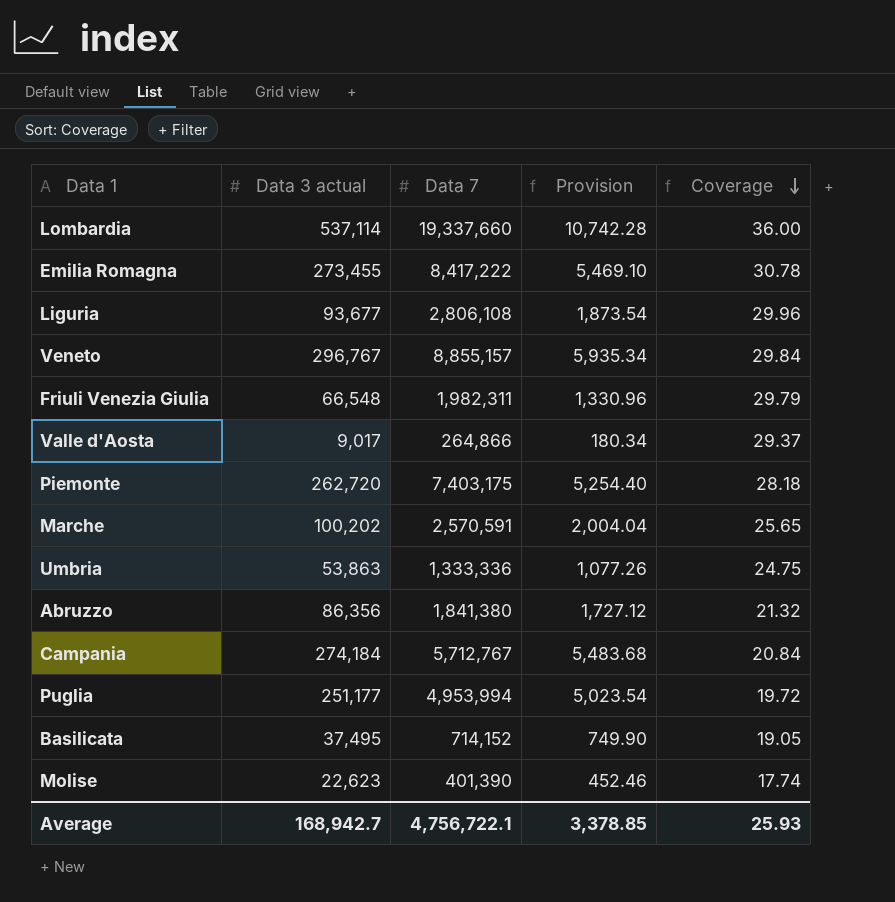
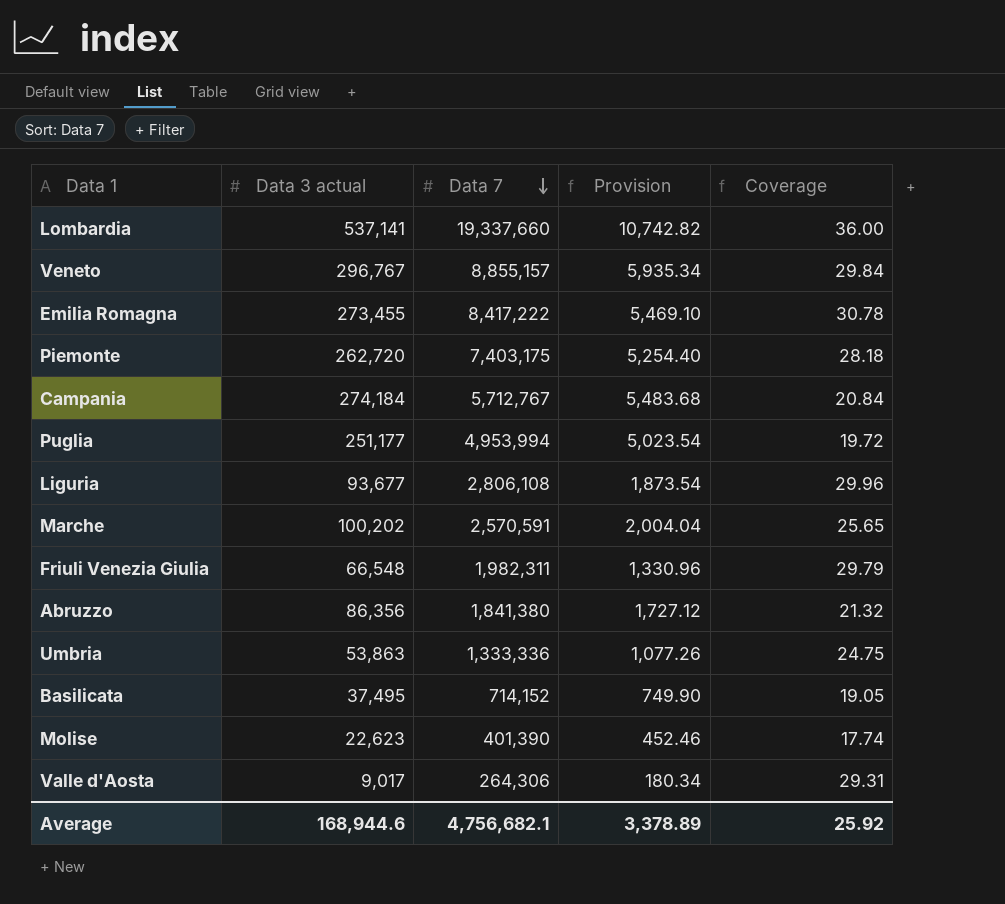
row order: Coverage descending -> Data 7 descending
Lombardia | Data 3 actual: 537,114 -> 537,141
Lombardia | Provision: 10,742.28 -> 10,742.82
Valle d'Aosta | Data 7: 264,866 -> 264,306
Valle d'Aosta | Coverage: 29.37 -> 29.31
Average | Data 3 actual: 168,942.7 -> 168,944.6
Average | Data 7: 4,756,722.1 -> 4,756,682.1
Average | Provision: 3,378.85 -> 3,378.89
Average | Coverage: 25.93 -> 25.92

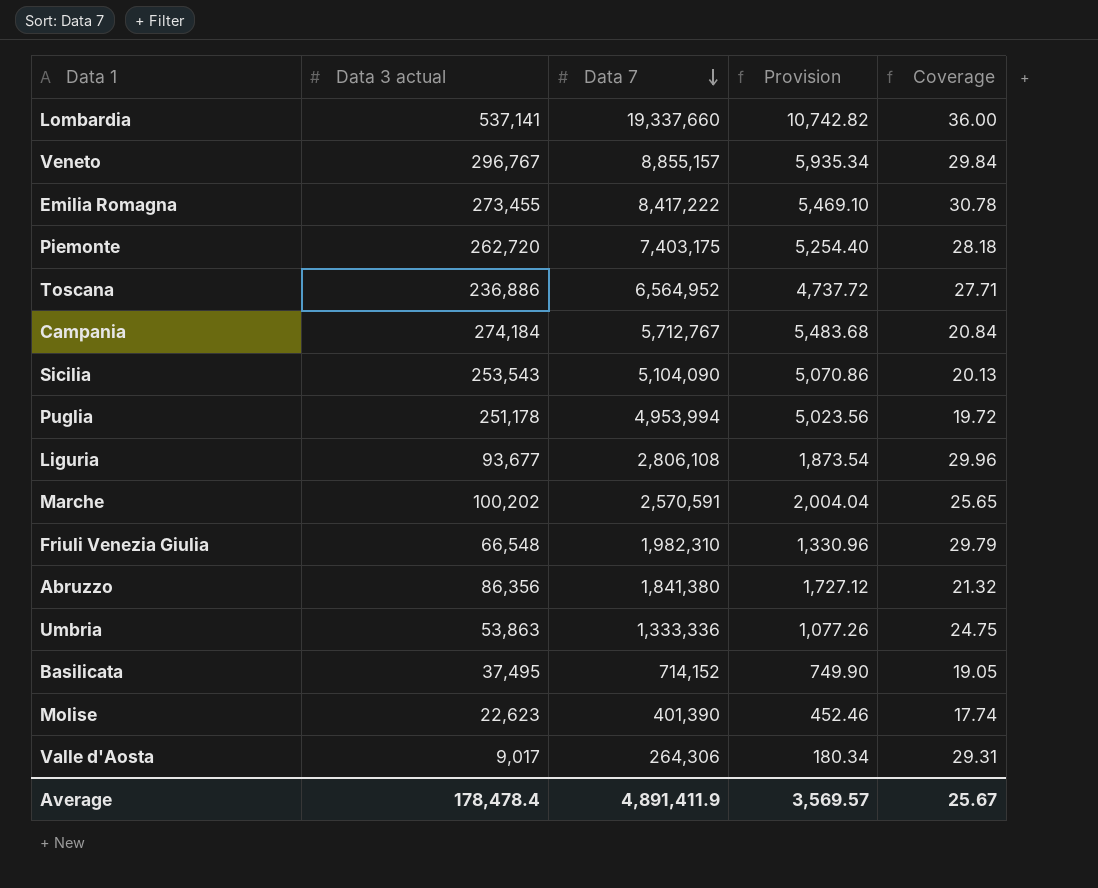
row Toscana: none -> 236,886 | 6,564,952 | 4,737.72 | 27.71
row Sicilia: none -> 253,543 | 5,104,090 | 5,070.86 | 20.13
Puglia | Data 3 actual: 251,177 -> 251,178
Puglia | Provision: 5,023.54 -> 5,023.56
Friuli Venezia Giulia | Data 7: 1,982,311 -> 1,982,310
Average | Data 3 actual: 168,944.6 -> 178,478.4
Average | Data 7: 4,756,682.1 -> 4,891,411.9
Average | Provision: 3,378.89 -> 3,569.57
Average | Coverage: 25.92 -> 25.67

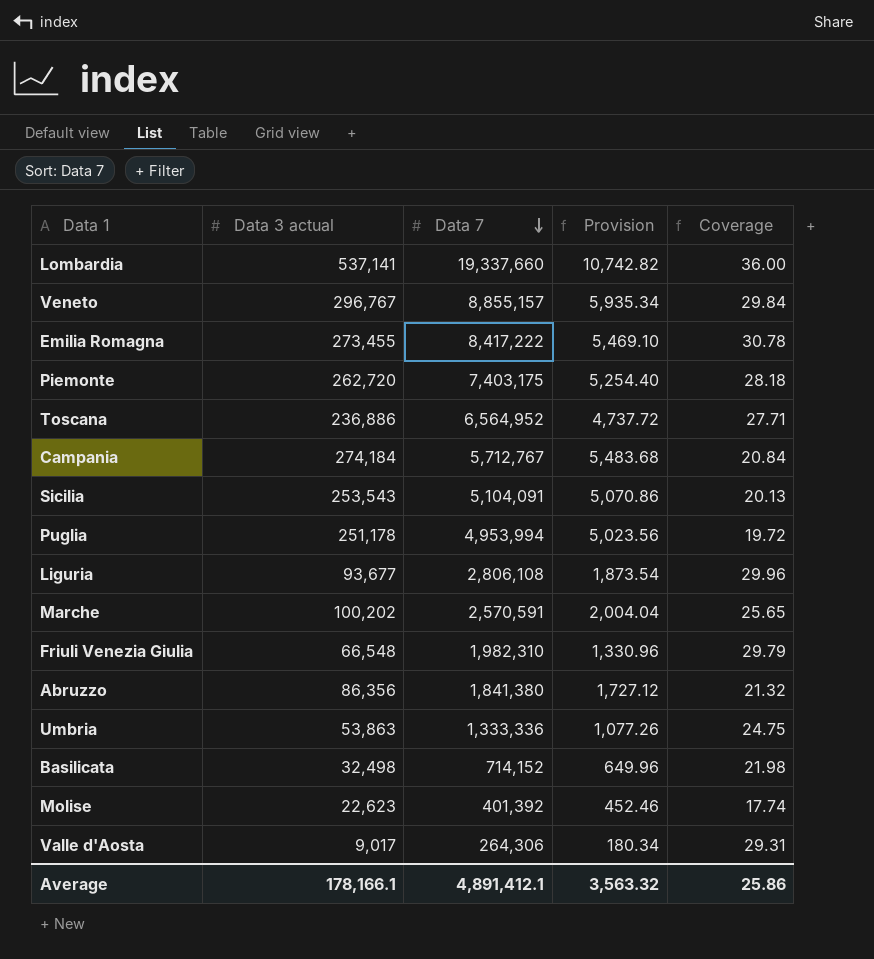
Sicilia | Data 7: 5,104,090 -> 5,104,091
Basilicata | Data 3 actual: 37,495 -> 32,498
Basilicata | Provision: 749.90 -> 649.96
Basilicata | Coverage: 19.05 -> 21.98
Molise | Data 7: 401,390 -> 401,392
Average | Data 3 actual: 178,478.4 -> 178,166.1
Average | Data 7: 4,891,411.9 -> 4,891,412.1
Average | Provision: 3,569.57 -> 3,563.32
Average | Coverage: 25.67 -> 25.86

